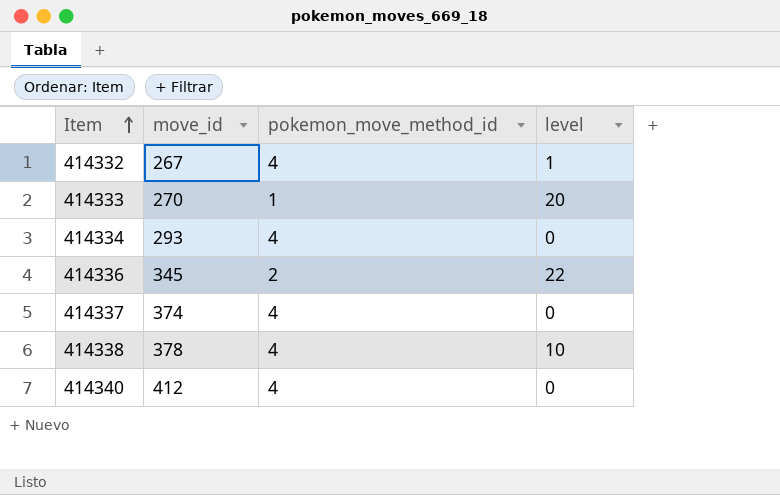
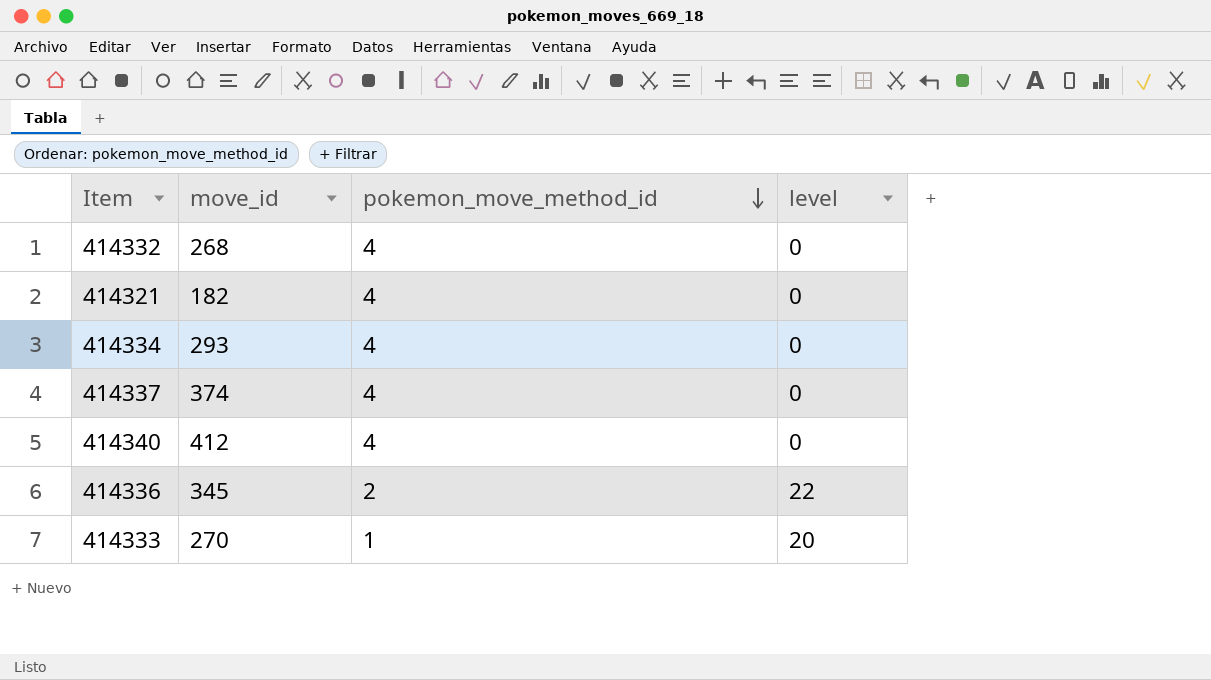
row order: Item ascending -> pokemon_move_method_id descending
row 414338: 378 | 4 | 10 -> none
414332 | move_id: 267 -> 268
414332 | level: 1 -> 0
row 414321: none -> 182 | 4 | 0

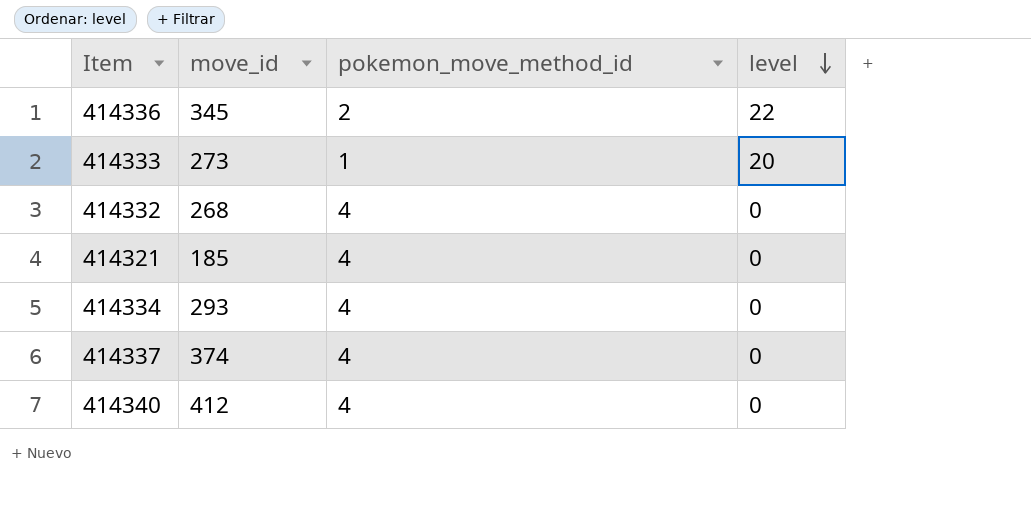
row order: pokemon_move_method_id descending -> level descending
414333 | move_id: 270 -> 273
414321 | move_id: 182 -> 185

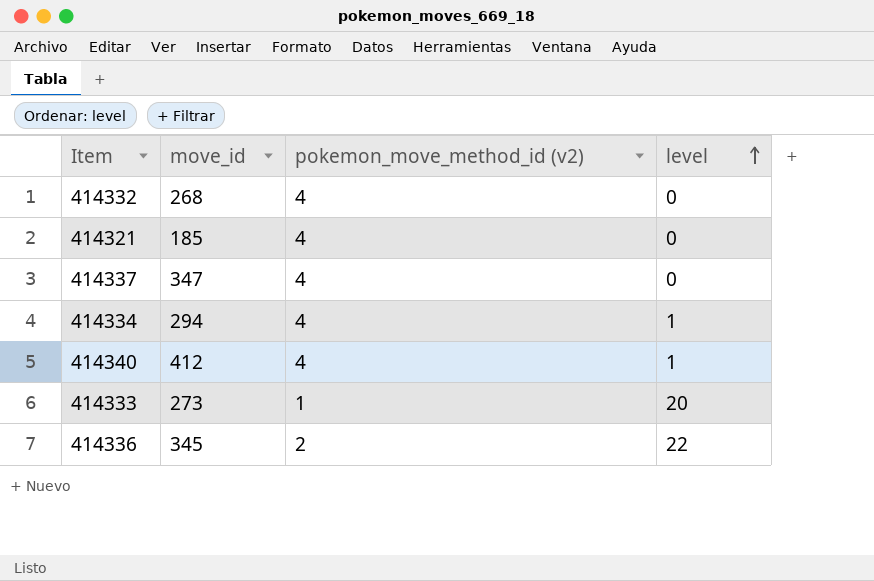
row order: level descending -> level ascending
column name: pokemon_move_method_id -> pokemon_move_method_id (v2)
414337 | move_id: 374 -> 347
414334 | move_id: 293 -> 294
414334 | level: 0 -> 1
414340 | level: 0 -> 1

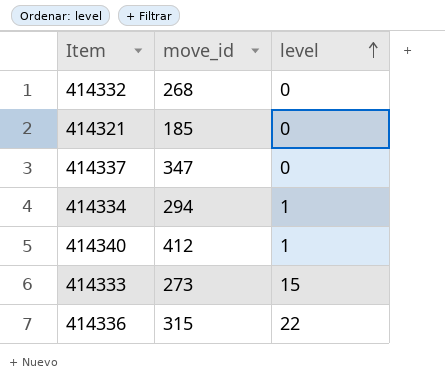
column pokemon_move_method_id (v2) | position: 3 -> none
414333 | level: 20 -> 15
414336 | move_id: 345 -> 315

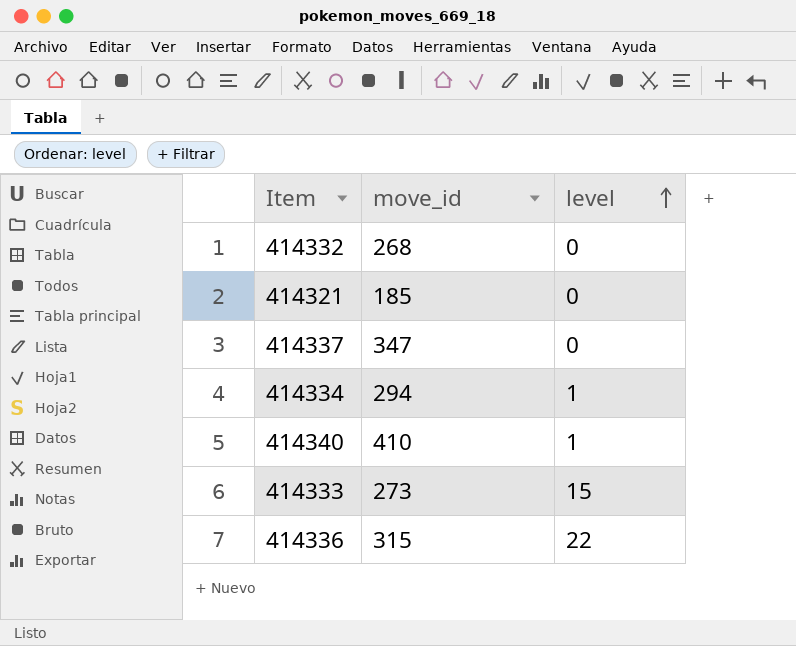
414340 | move_id: 412 -> 410

